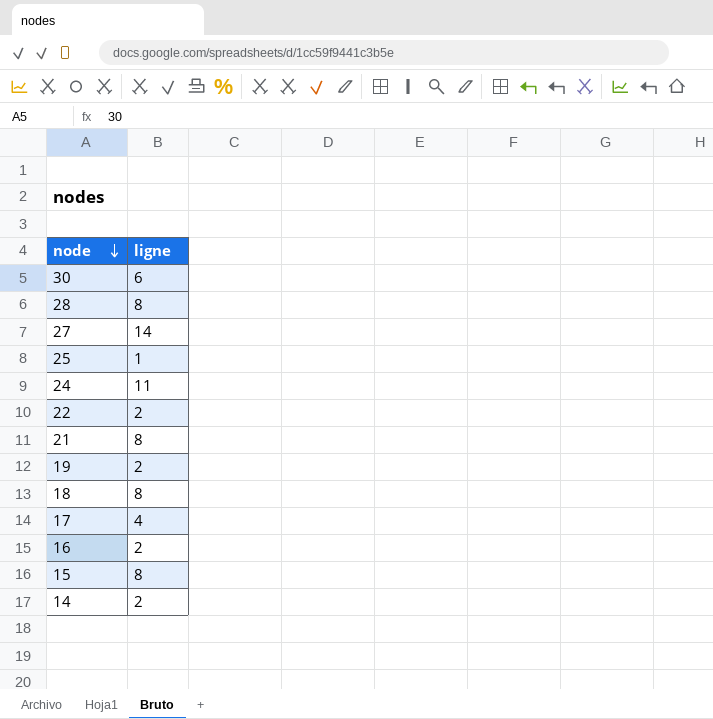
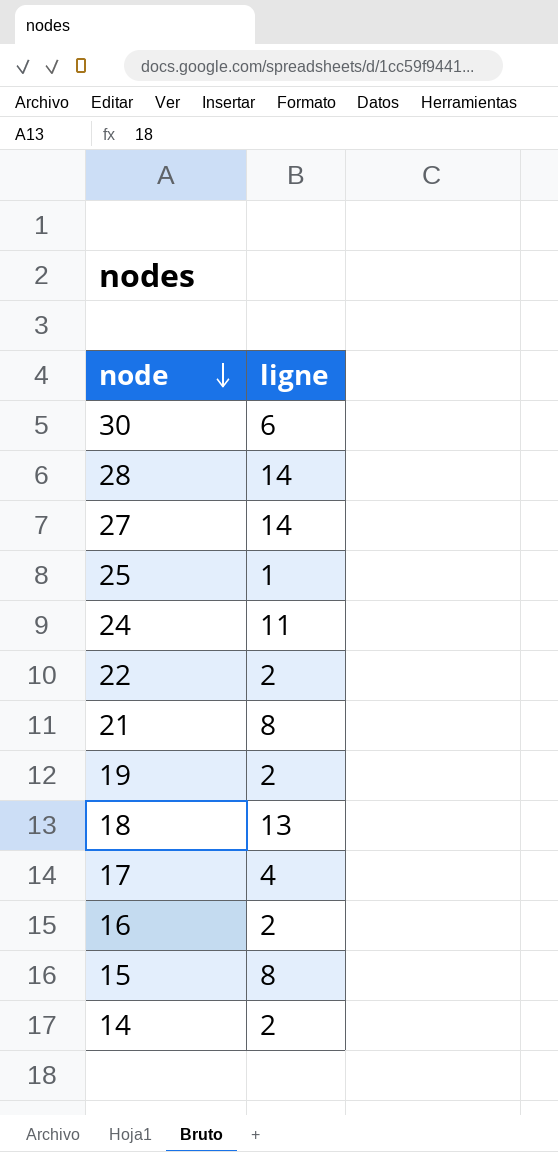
28 | ligne: 8 -> 14
18 | ligne: 8 -> 13

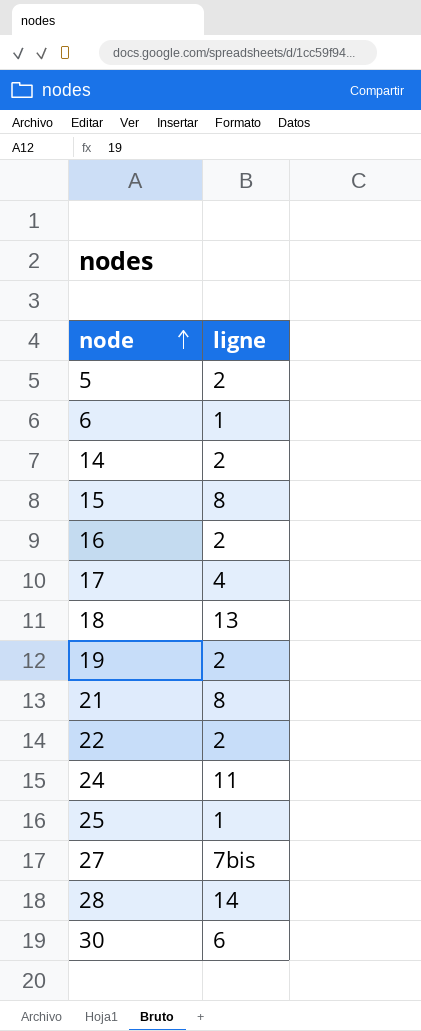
row order: node descending -> node ascending
row 5: none -> 2
row 6: none -> 1
27 | ligne: 14 -> 7bis

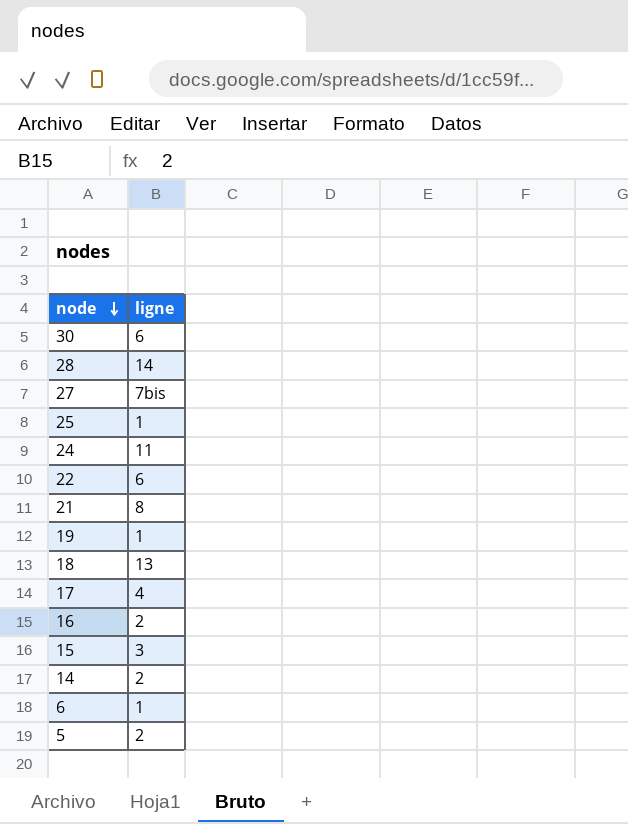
row order: node ascending -> node descending
22 | ligne: 2 -> 6
19 | ligne: 2 -> 1
15 | ligne: 8 -> 3

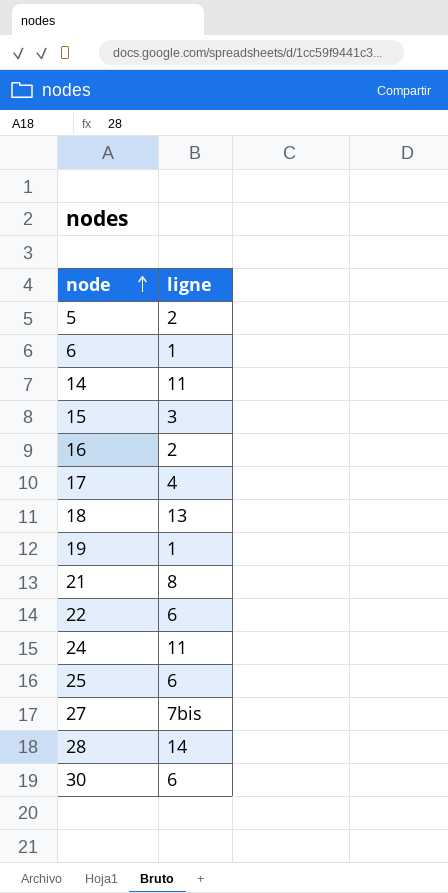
row order: node descending -> node ascending
14 | ligne: 2 -> 11
25 | ligne: 1 -> 6

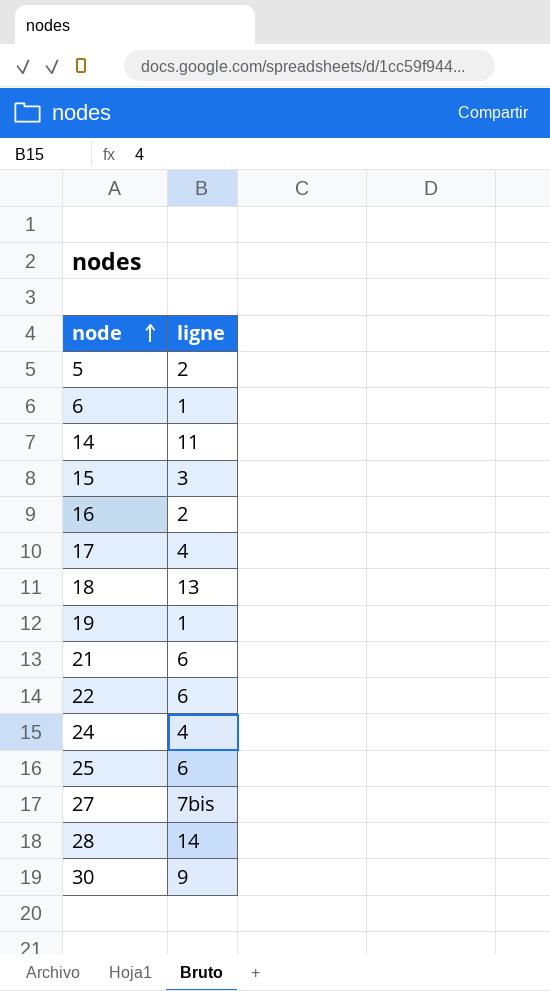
21 | ligne: 8 -> 6
24 | ligne: 11 -> 4
30 | ligne: 6 -> 9

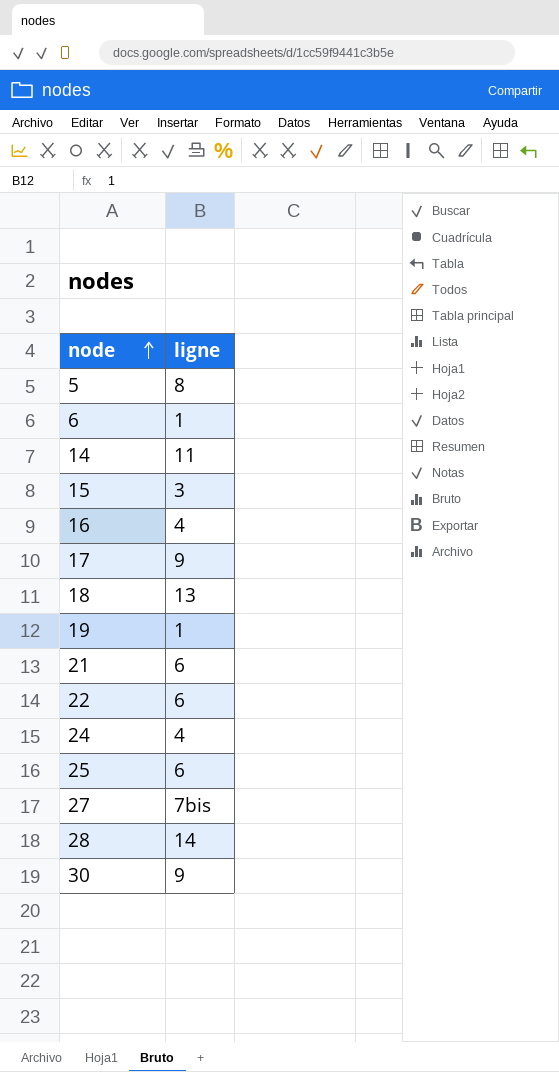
5 | ligne: 2 -> 8
16 | ligne: 2 -> 4
17 | ligne: 4 -> 9

